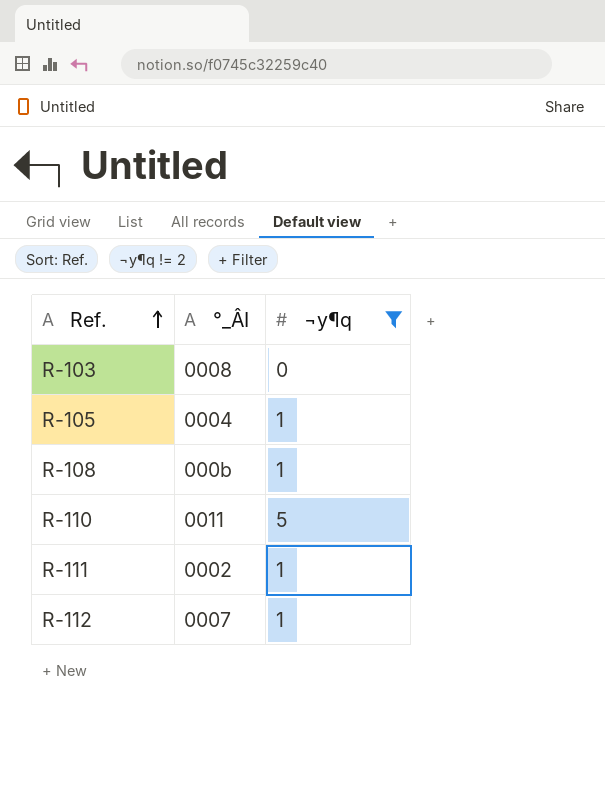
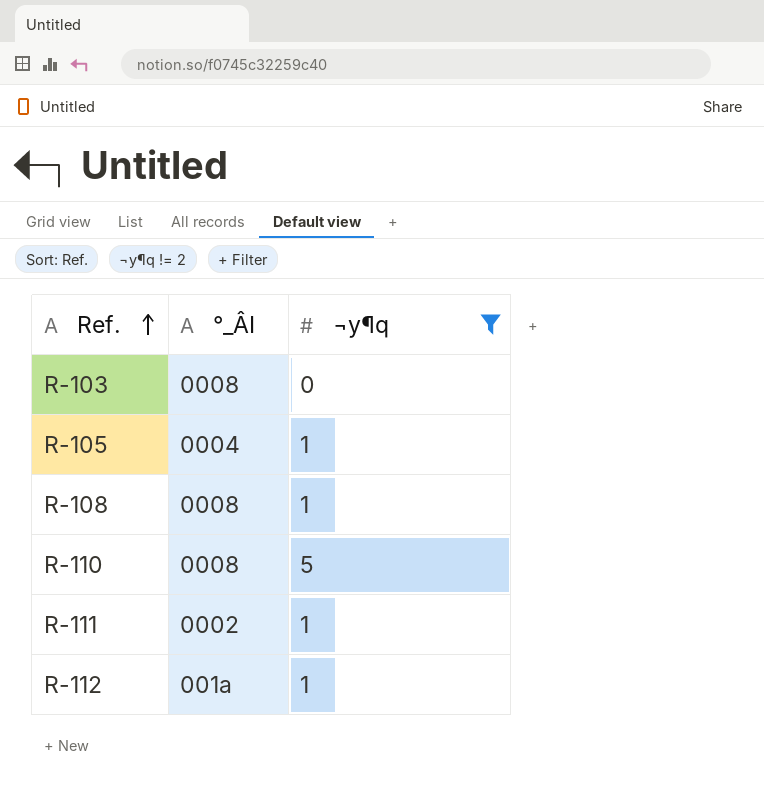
R-108 | °_ÂI: 000b -> 0008
R-110 | °_ÂI: 0011 -> 0008
R-112 | °_ÂI: 0007 -> 001a

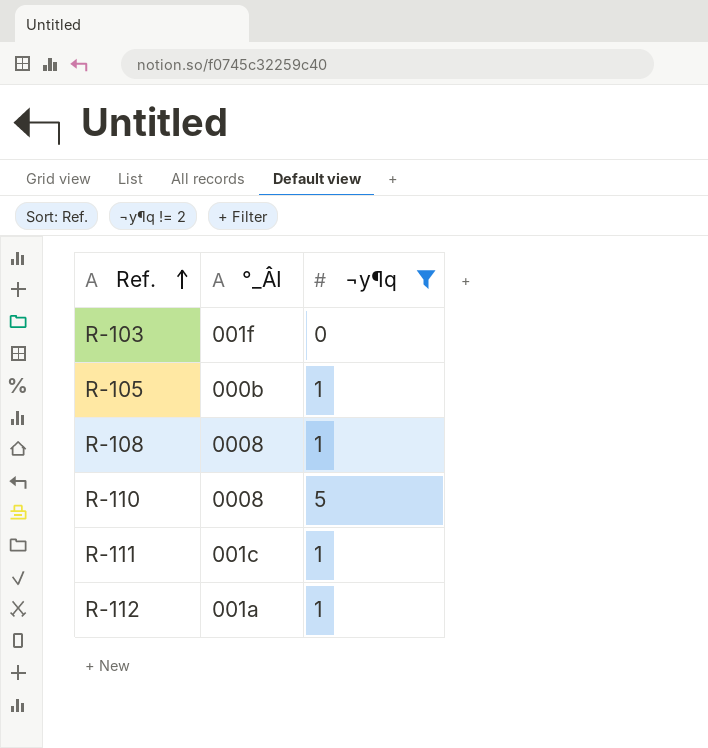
R-103 | °_ÂI: 0008 -> 001f
R-105 | °_ÂI: 0004 -> 000b
R-111 | °_ÂI: 0002 -> 001c

